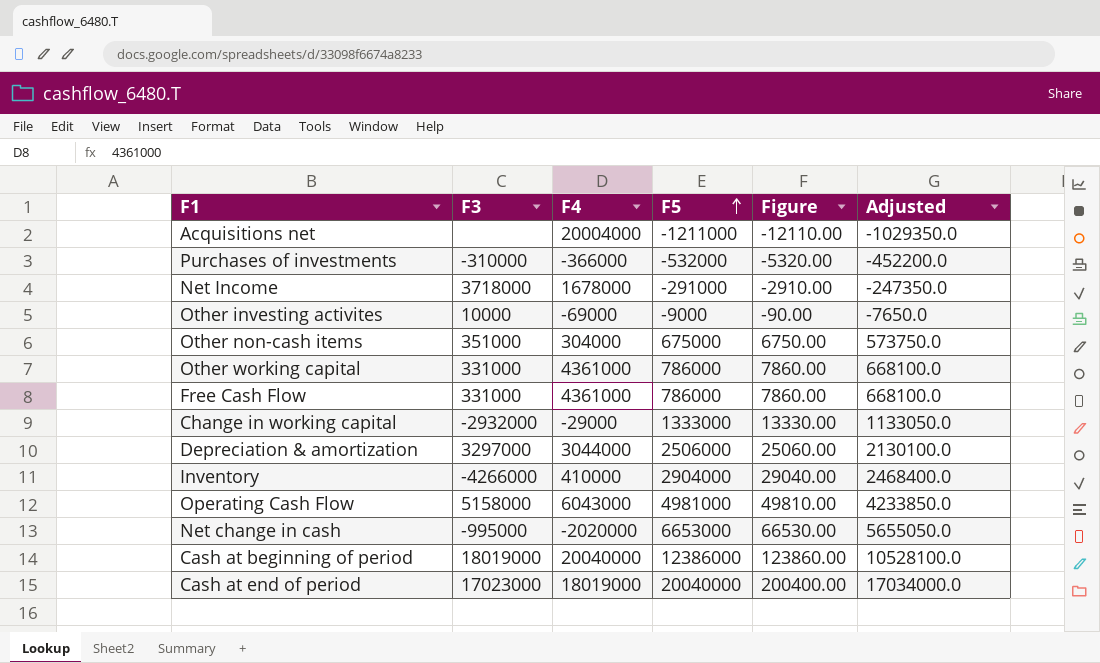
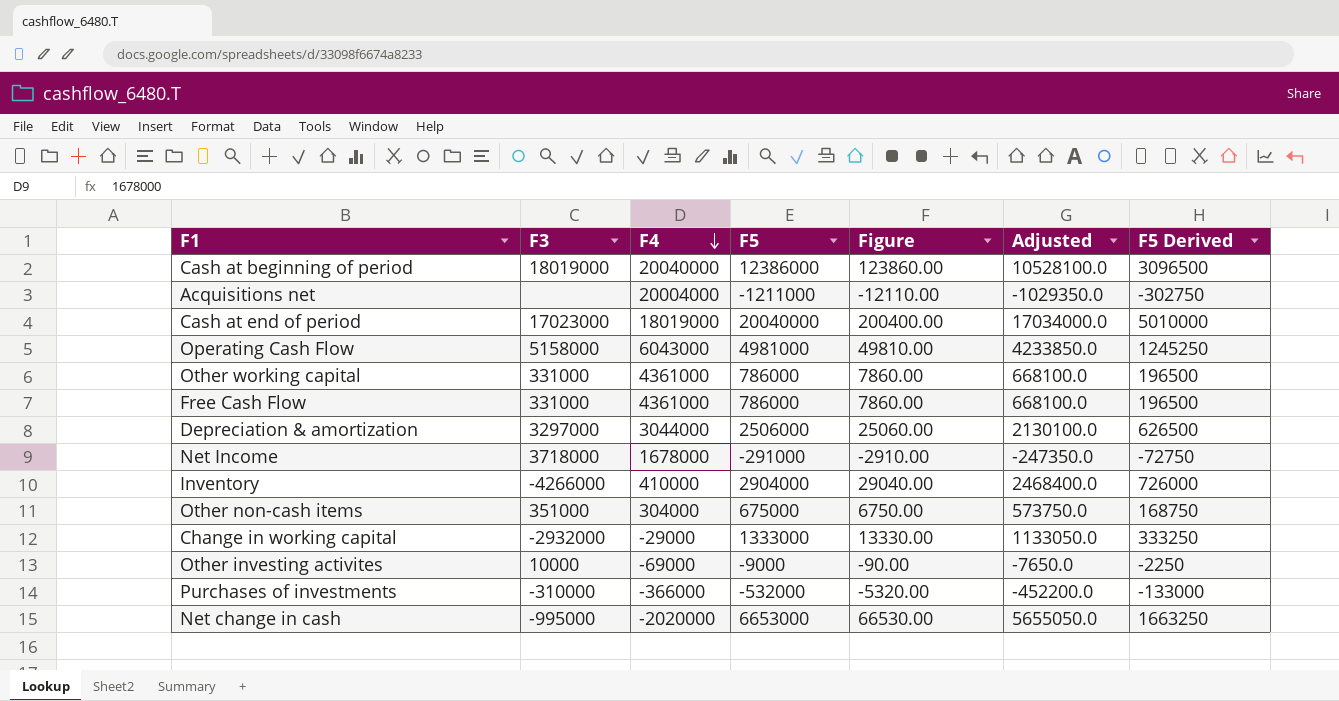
row order: F5 ascending -> F4 descending
column F5 Derived | formula: none -> [F5] * 0.25

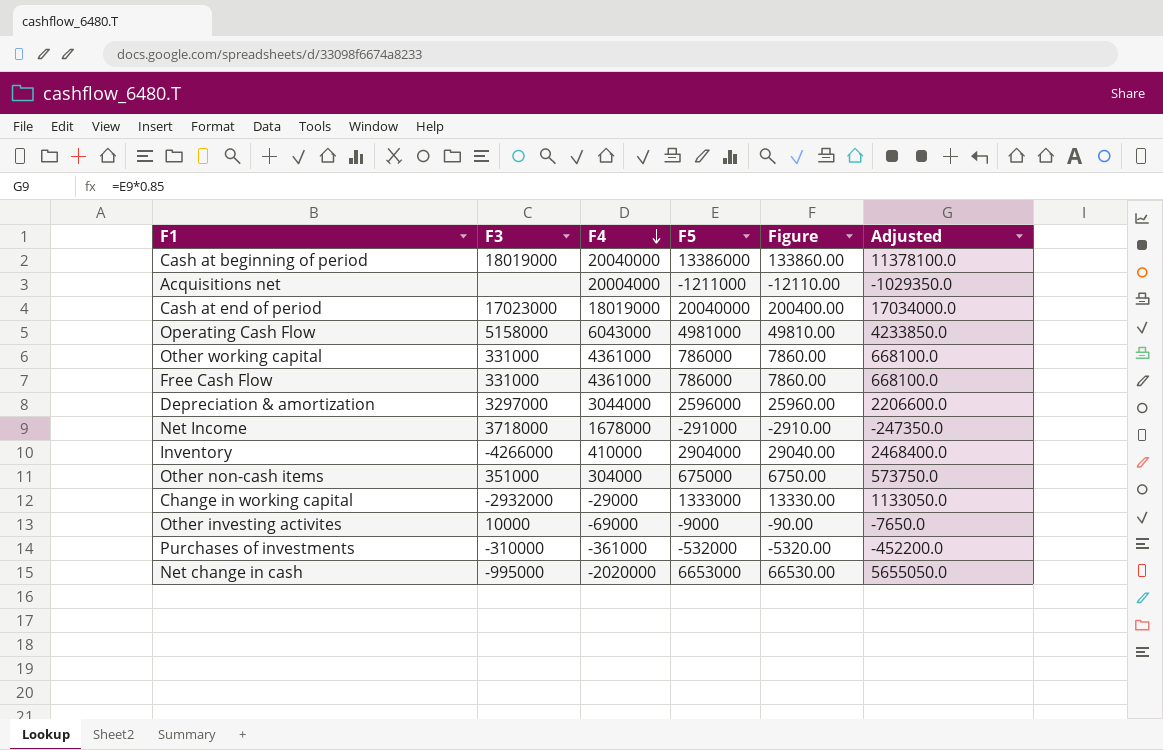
column F5 Derived | formula: [F5] * 0.25 -> none
Cash at beginning of period | F5: 12386000 -> 13386000
Cash at beginning of period | Figure: 123860.00 -> 133860.00
Cash at beginning of period | Adjusted: 10528100.0 -> 11378100.0
Depreciation & amortization | F5: 2506000 -> 2596000
Depreciation & amortization | Figure: 25060.00 -> 25960.00
Depreciation & amortization | Adjusted: 2130100.0 -> 2206600.0
Purchases of investments | F4: -366000 -> -361000

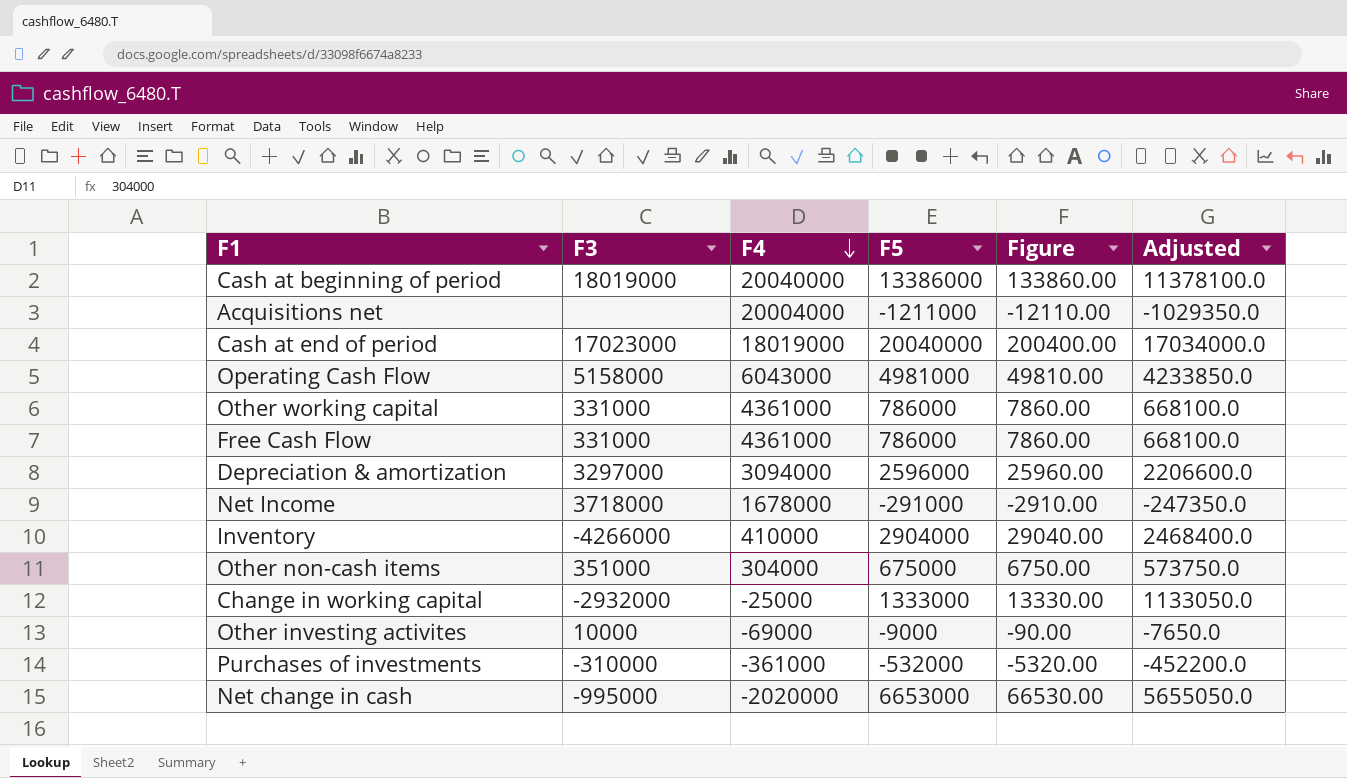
Depreciation & amortization | F4: 3044000 -> 3094000
Change in working capital | F4: -29000 -> -25000

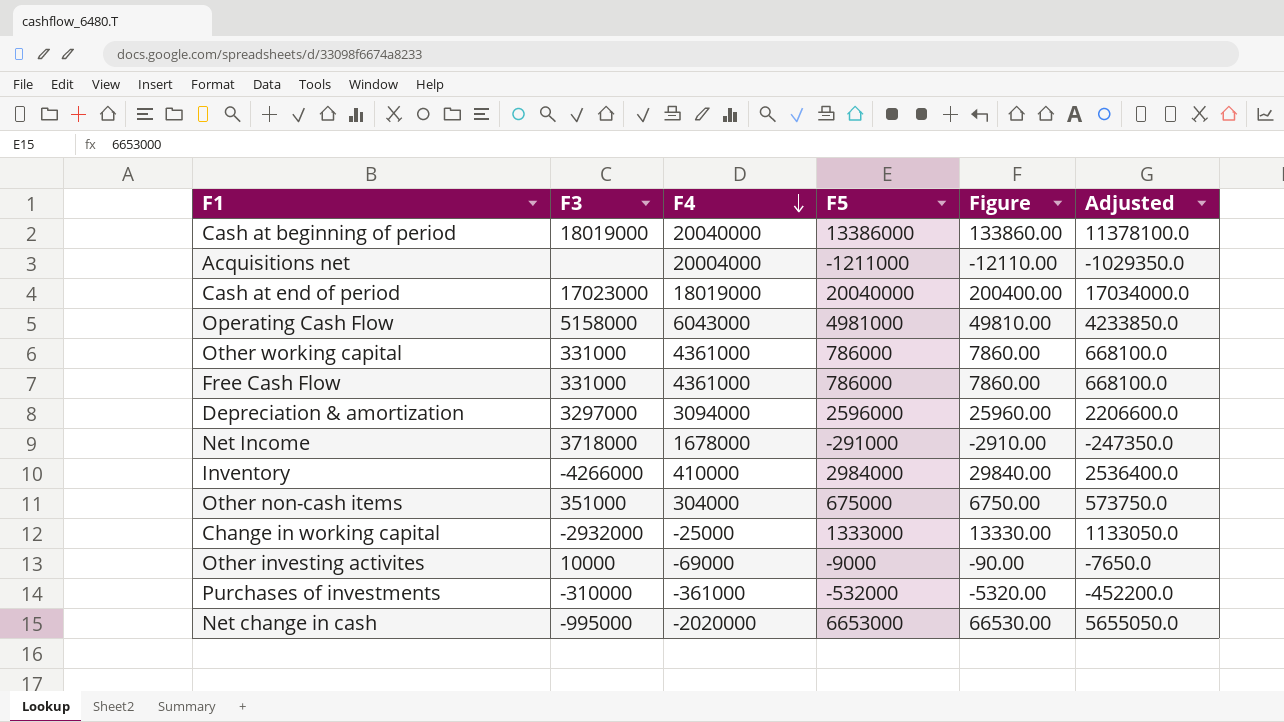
Inventory | F5: 2904000 -> 2984000
Inventory | Figure: 29040.00 -> 29840.00
Inventory | Adjusted: 2468400.0 -> 2536400.0

